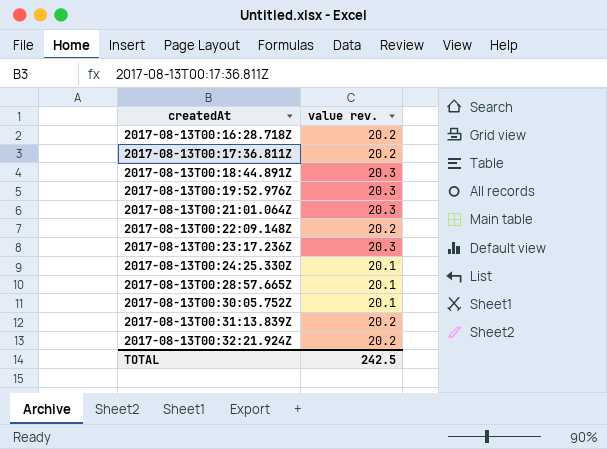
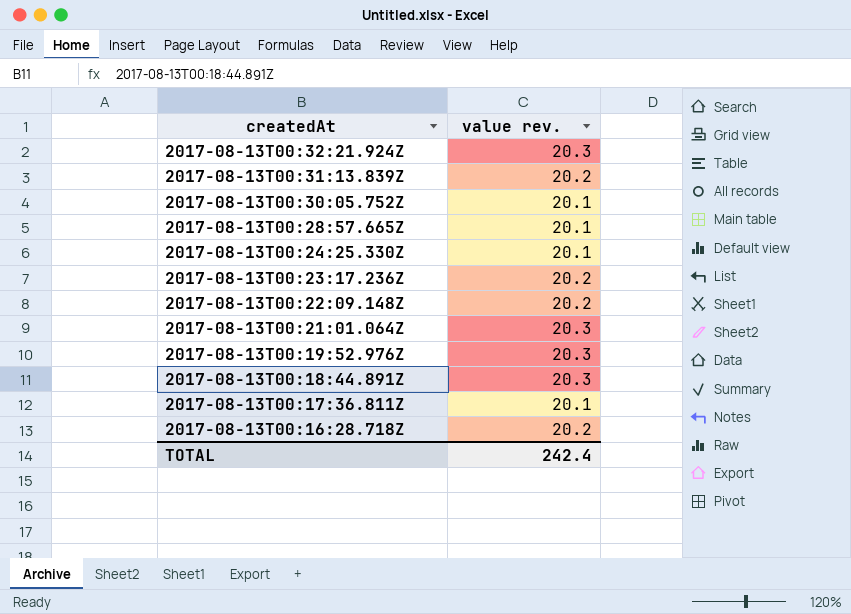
row order: createdAt ascending -> createdAt descending
2017-08-13T00:32:21.924Z | value rev.: 20.2 -> 20.3
2017-08-13T00:23:17.236Z | value rev.: 20.3 -> 20.2
2017-08-13T00:17:36.811Z | value rev.: 20.2 -> 20.1
TOTAL | value rev.: 242.5 -> 242.4

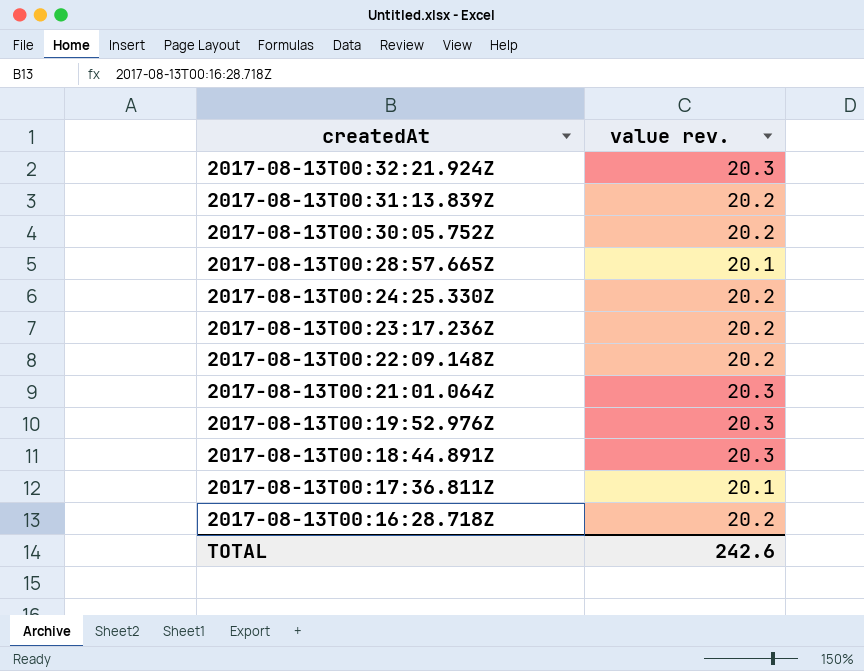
2017-08-13T00:30:05.752Z | value rev.: 20.1 -> 20.2
2017-08-13T00:24:25.330Z | value rev.: 20.1 -> 20.2
TOTAL | value rev.: 242.4 -> 242.6

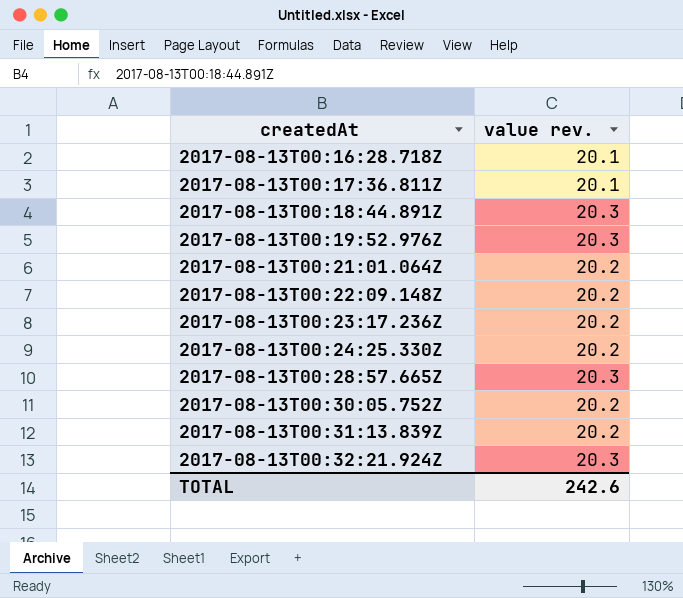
row order: createdAt descending -> createdAt ascending
2017-08-13T00:16:28.718Z | value rev.: 20.2 -> 20.1
2017-08-13T00:21:01.064Z | value rev.: 20.3 -> 20.2
2017-08-13T00:28:57.665Z | value rev.: 20.1 -> 20.3

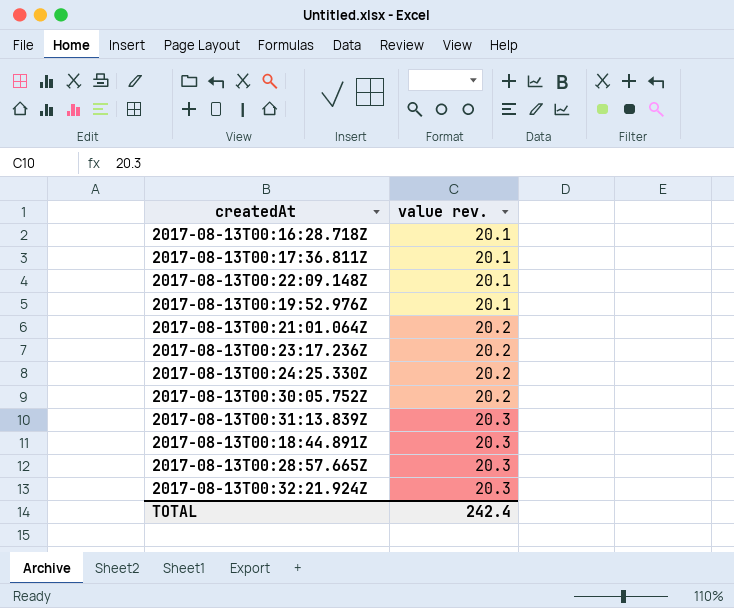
row order: createdAt ascending -> value rev. ascending
2017-08-13T00:22:09.148Z | value rev.: 20.2 -> 20.1
2017-08-13T00:19:52.976Z | value rev.: 20.3 -> 20.1
2017-08-13T00:31:13.839Z | value rev.: 20.2 -> 20.3
TOTAL | value rev.: 242.6 -> 242.4

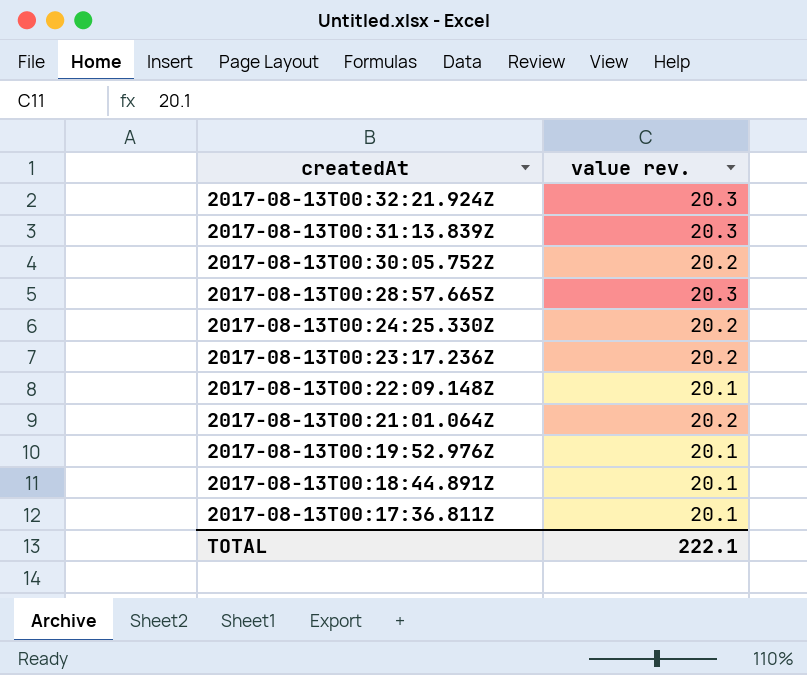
row order: value rev. ascending -> createdAt descending
row 2017-08-13T00:16:28.718Z: 20.1 -> none
2017-08-13T00:18:44.891Z | value rev.: 20.3 -> 20.1
TOTAL | value rev.: 242.4 -> 222.1

